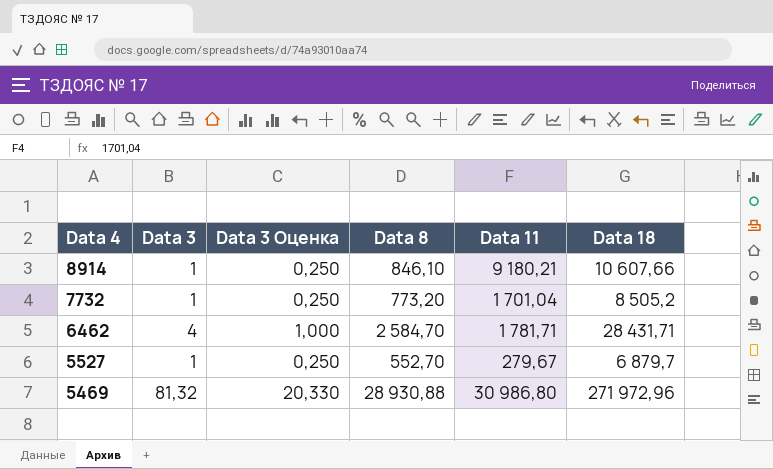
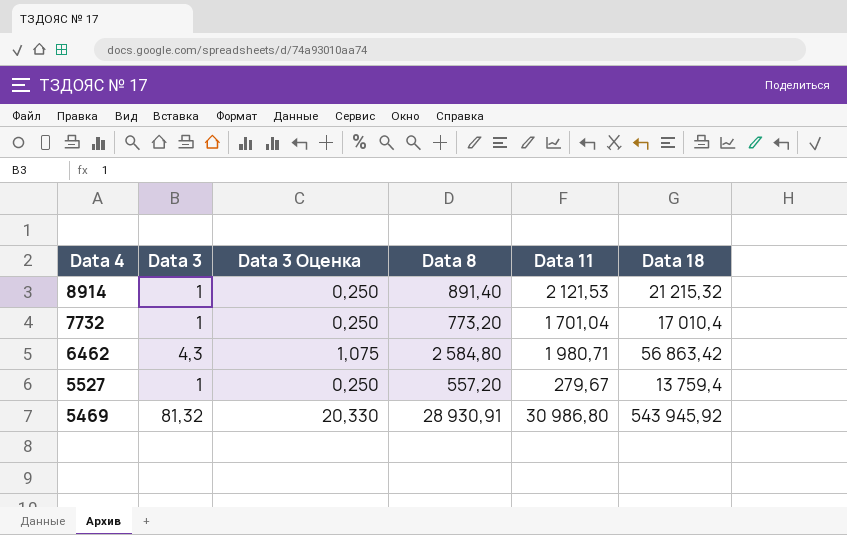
8914 | Data 8: 846,10 -> 891,40
8914 | Data 11: 9 180,21 -> 2 121,53
8914 | Data 18: 10 607,66 -> 21 215,32
7732 | Data 18: 8 505,2 -> 17 010,4
6462 | Data 3: 4 -> 4,3
6462 | Data 3 Оценка: 1,000 -> 1,075
6462 | Data 8: 2 584,70 -> 2 584,80
6462 | Data 11: 1 781,71 -> 1 980,71
6462 | Data 18: 28 431,71 -> 56 863,42
5527 | Data 8: 552,70 -> 557,20
5527 | Data 18: 6 879,7 -> 13 759,4
5469 | Data 8: 28 930,88 -> 28 930,91
5469 | Data 18: 271 972,96 -> 543 945,92

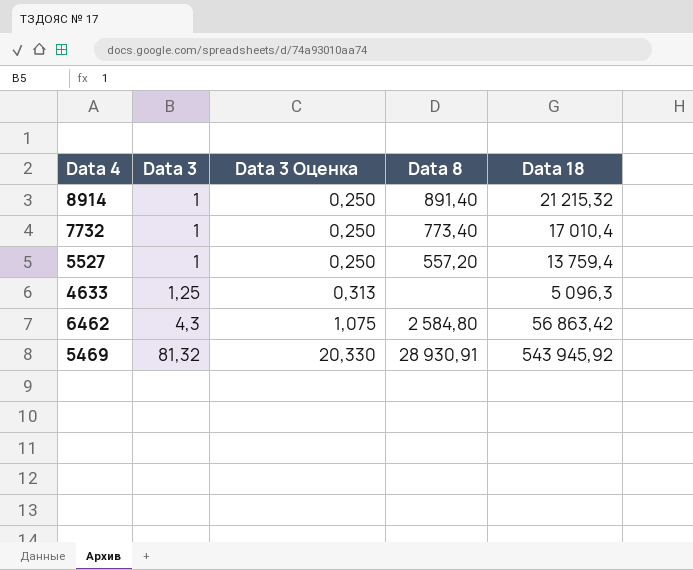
row order: Data 4 descending -> Data 3 ascending
column Data 11 | position: 5 -> none
7732 | Data 8: 773,20 -> 773,40
row 4633: none -> 1,25 | 0,313 | none | 5 096,3

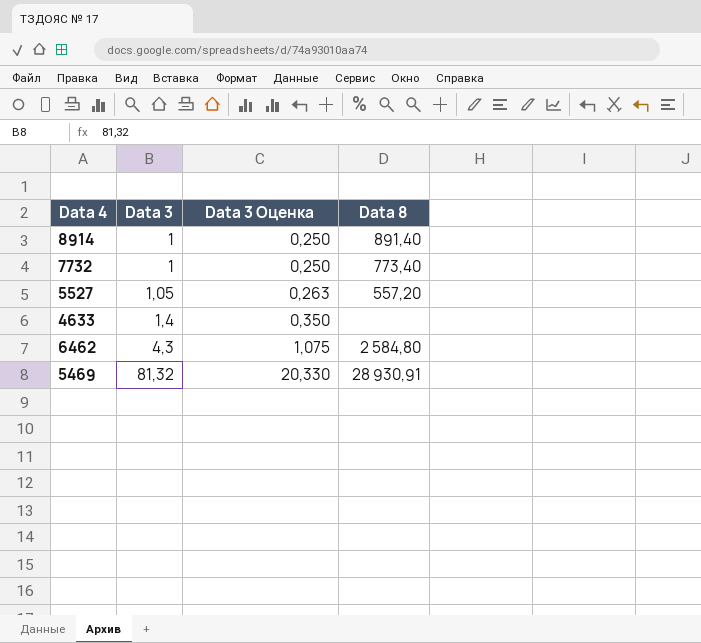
column Data 18 | position: 5 -> none
5527 | Data 3: 1 -> 1,05
5527 | Data 3 Оценка: 0,250 -> 0,263
4633 | Data 3: 1,25 -> 1,4
4633 | Data 3 Оценка: 0,313 -> 0,350

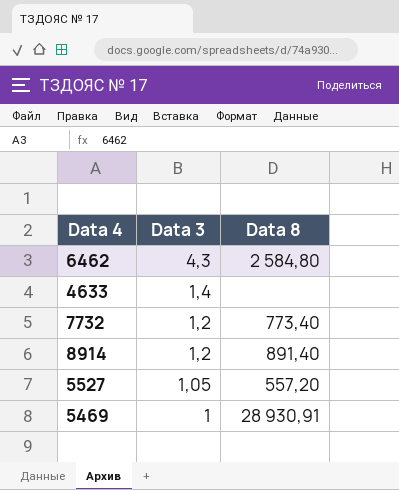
row order: Data 3 ascending -> Data 3 descending
column Data 3 Оценка | formula: [Data 3] * 0,25 -> none
7732 | Data 3: 1 -> 1,2
8914 | Data 3: 1 -> 1,2
5469 | Data 3: 81,32 -> 1

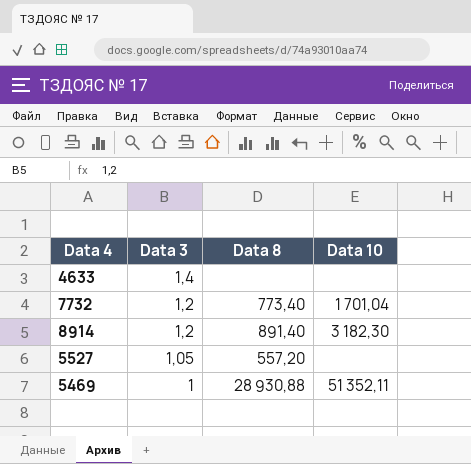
column Data 10 | position: none -> 4
row 6462: 4,3 | 2 584,80 -> none
5469 | Data 8: 28 930,91 -> 28 930,88

